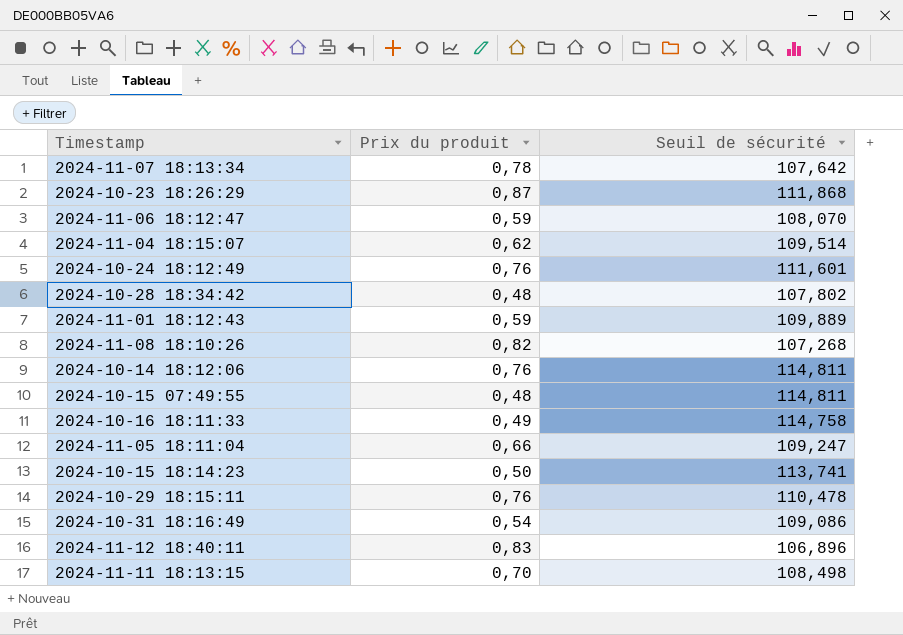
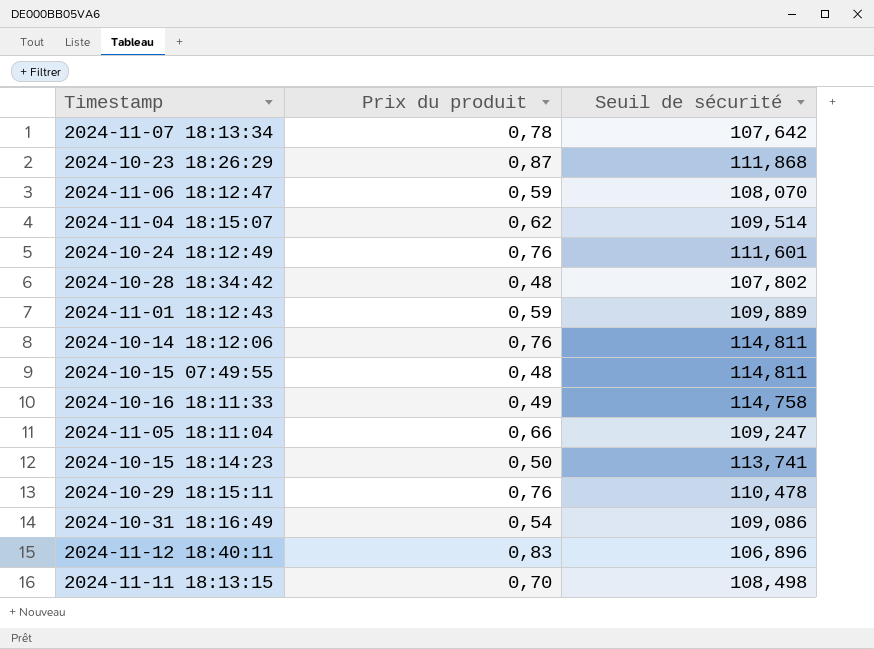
row 2024-11-08 18:10:26: 0,82 | 107,268 -> none

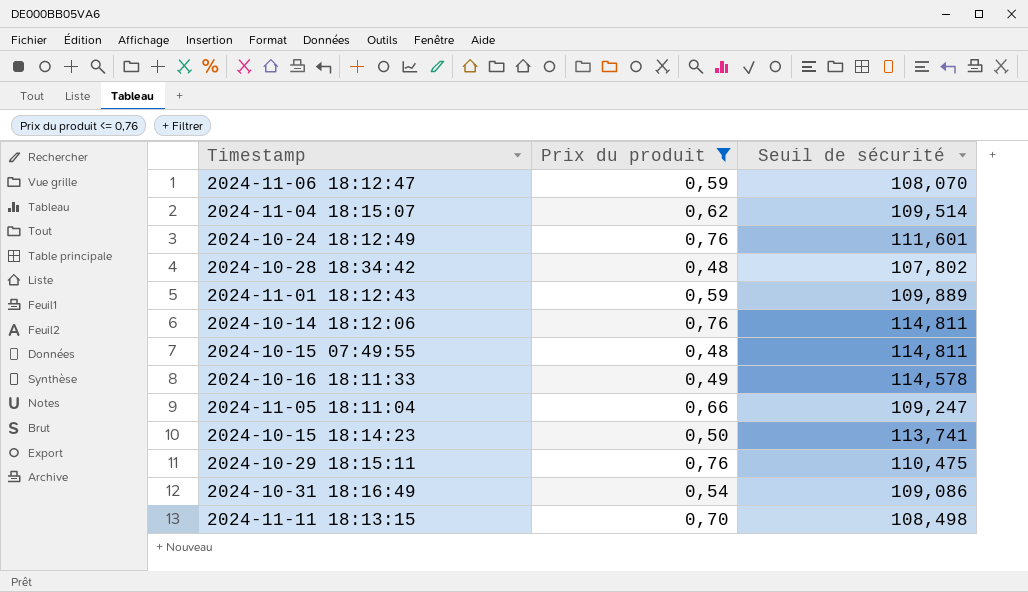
filter: none -> Prix du produit <= 0,76
2024-10-16 18:11:33 | Seuil de sécurité: 114,758 -> 114,578
2024-10-29 18:15:11 | Seuil de sécurité: 110,478 -> 110,475

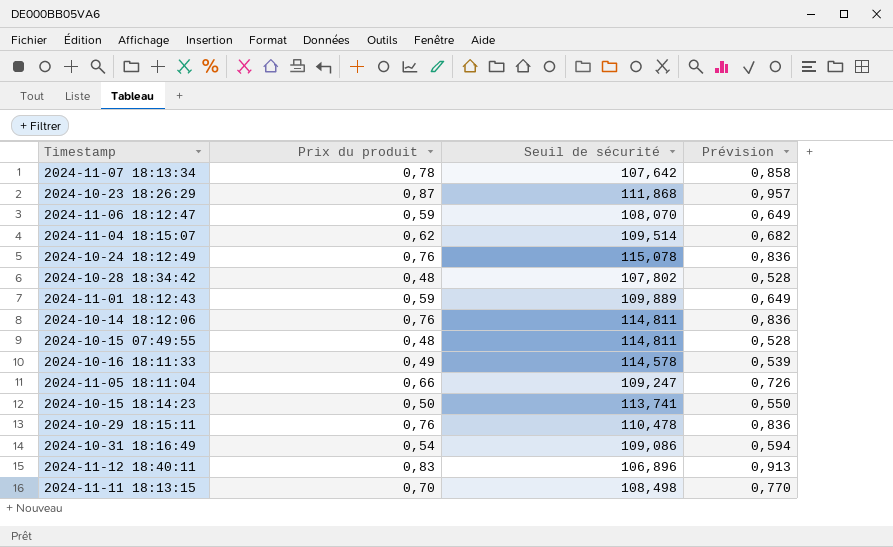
filter: Prix du produit <= 0,76 -> none
column Prévision | formula: none -> [Prix du produit] * 1,1
2024-10-24 18:12:49 | Seuil de sécurité: 111,601 -> 115,078
2024-10-29 18:15:11 | Seuil de sécurité: 110,475 -> 110,478

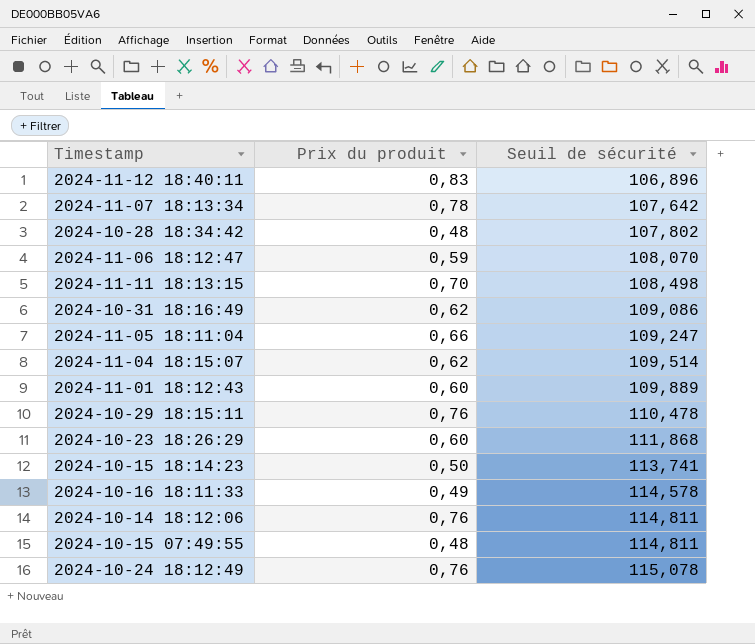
row order: none -> Seuil de sécurité ascending
column Prévision | formula: [Prix du produit] * 1,1 -> none
2024-10-31 18:16:49 | Prix du produit: 0,54 -> 0,62
2024-11-01 18:12:43 | Prix du produit: 0,59 -> 0,60
2024-10-23 18:26:29 | Prix du produit: 0,87 -> 0,60

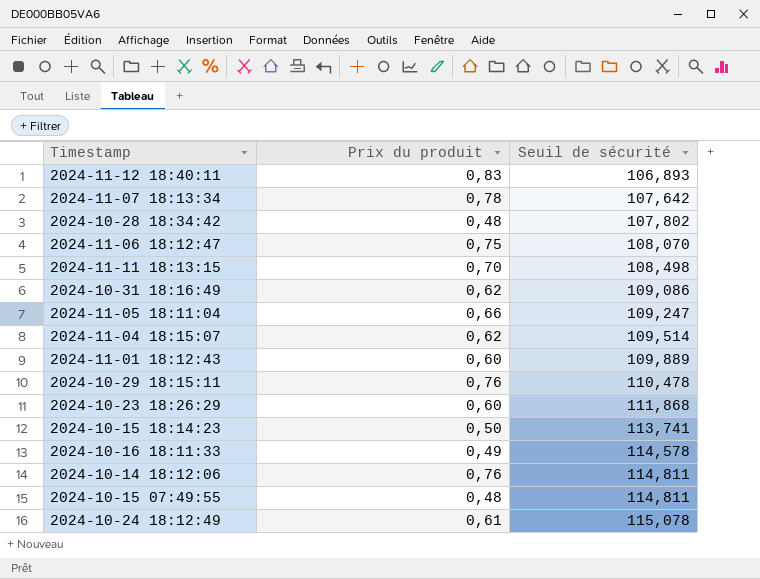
2024-11-12 18:40:11 | Seuil de sécurité: 106,896 -> 106,893
2024-11-06 18:12:47 | Prix du produit: 0,59 -> 0,75
2024-10-24 18:12:49 | Prix du produit: 0,76 -> 0,61

